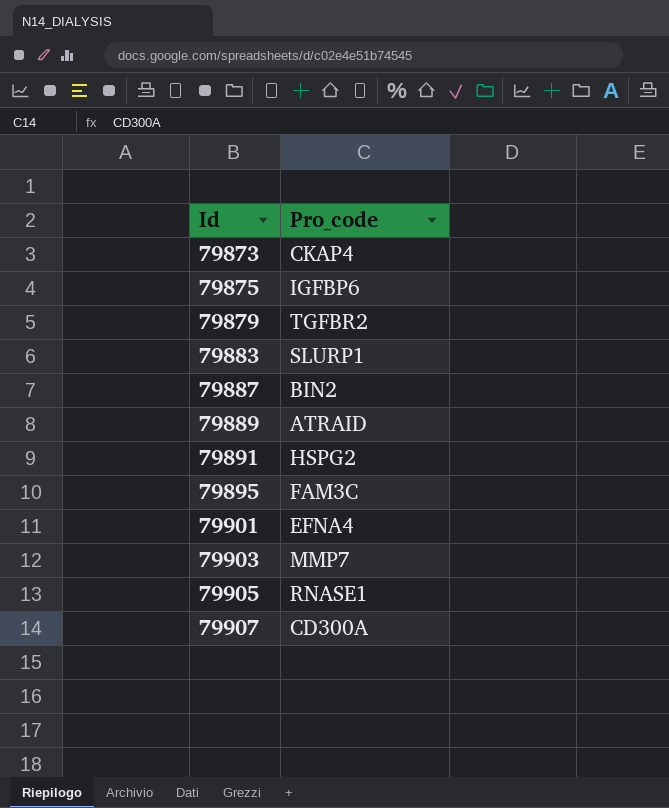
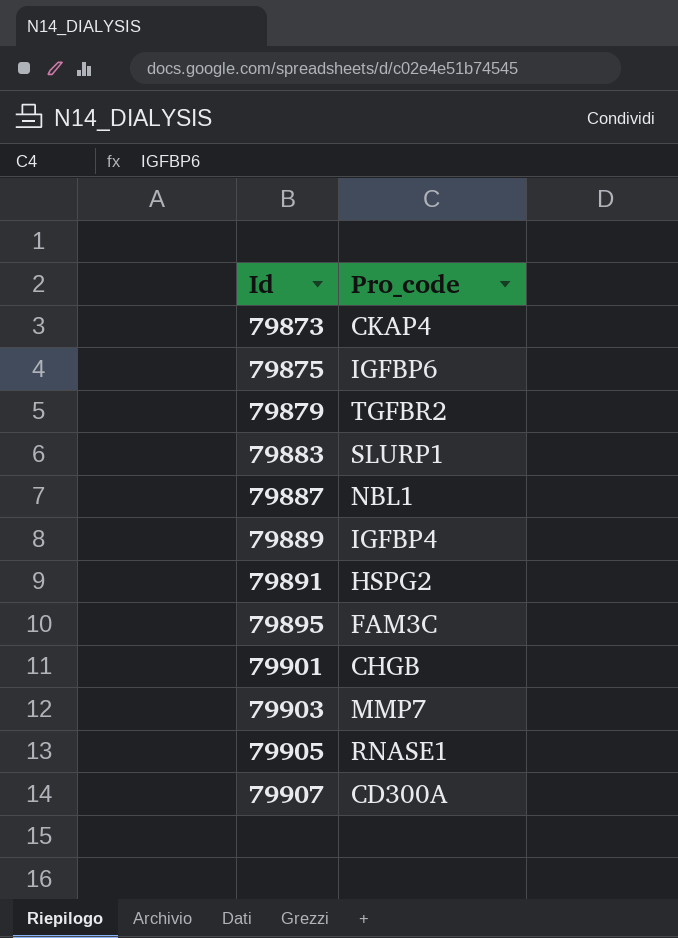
79887 | Pro_code: BIN2 -> NBL1
79889 | Pro_code: ATRAID -> IGFBP4
79901 | Pro_code: EFNA4 -> CHGB

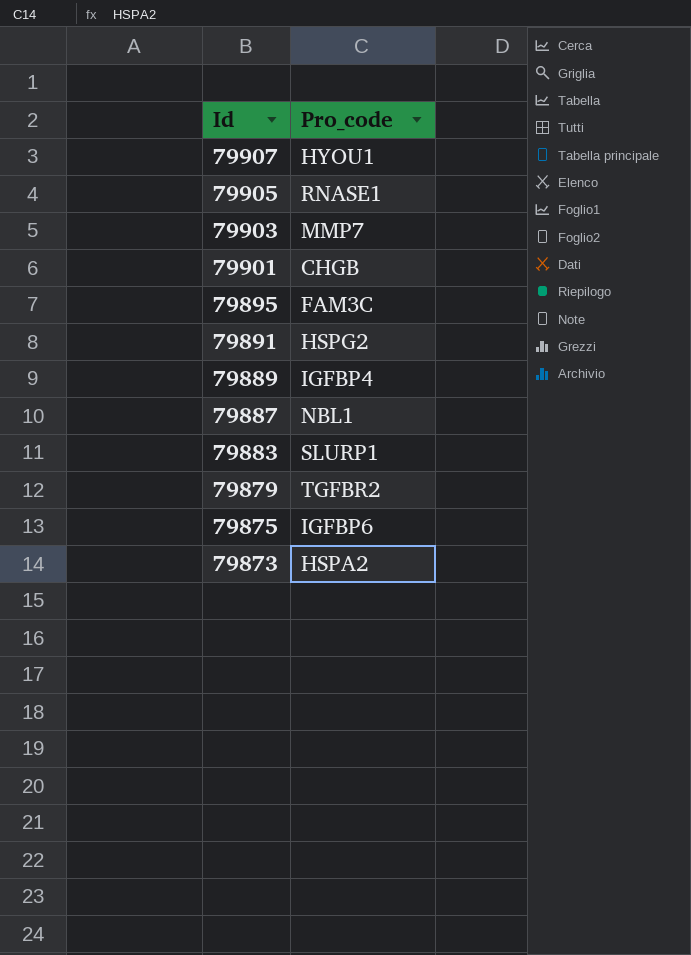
row order: Id ascending -> Id descending
79907 | Pro_code: CD300A -> HYOU1
79873 | Pro_code: CKAP4 -> HSPA2

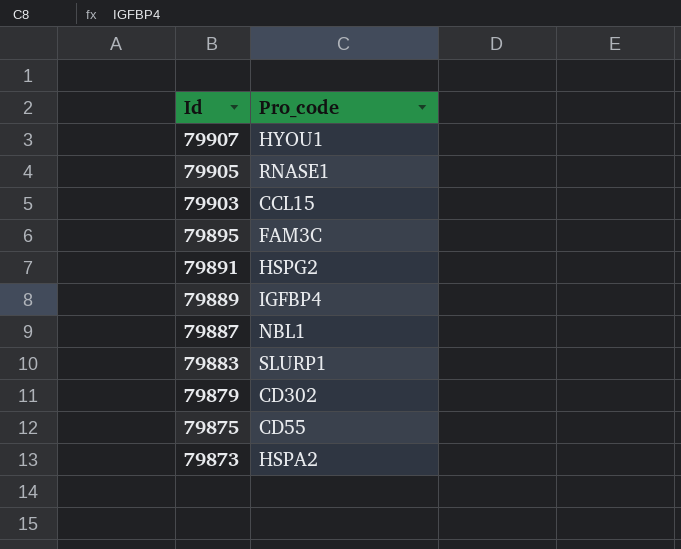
row 79901: CHGB -> none
79903 | Pro_code: MMP7 -> CCL15
79879 | Pro_code: TGFBR2 -> CD302
79875 | Pro_code: IGFBP6 -> CD55

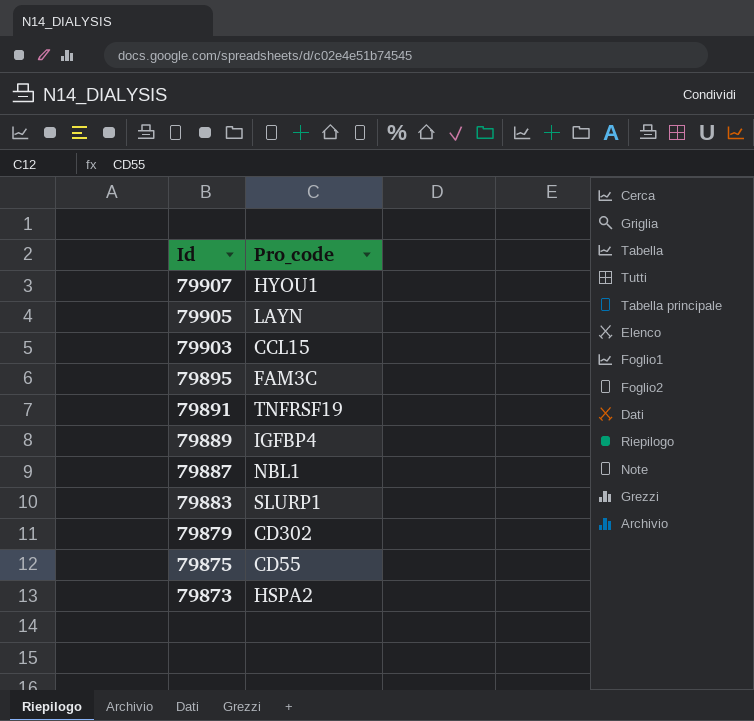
79905 | Pro_code: RNASE1 -> LAYN
79891 | Pro_code: HSPG2 -> TNFRSF19

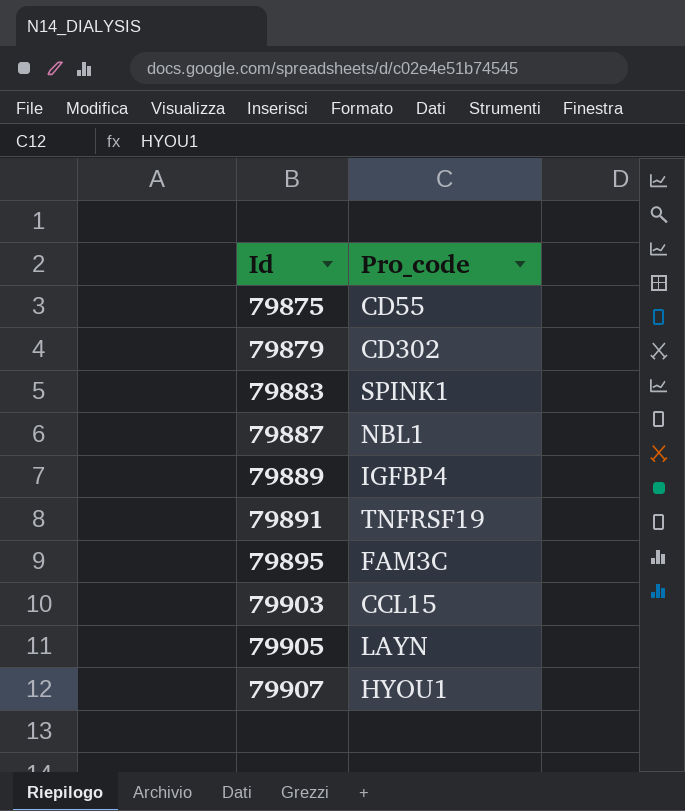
row order: Id descending -> Id ascending
row 79873: HSPA2 -> none
79883 | Pro_code: SLURP1 -> SPINK1

